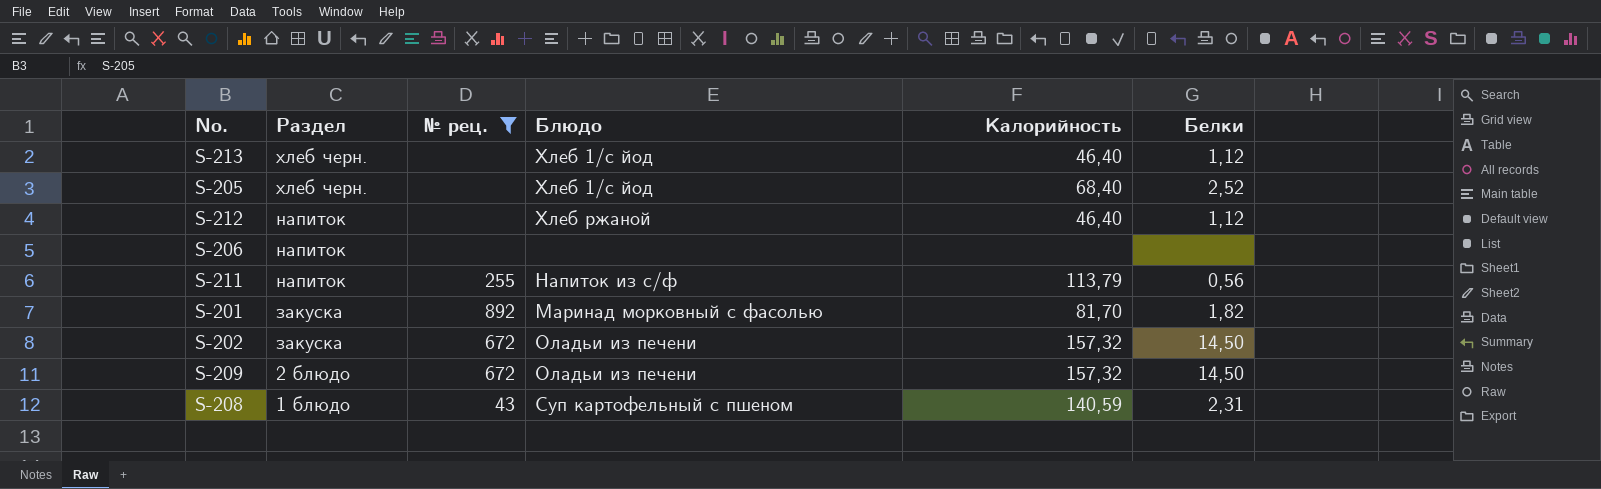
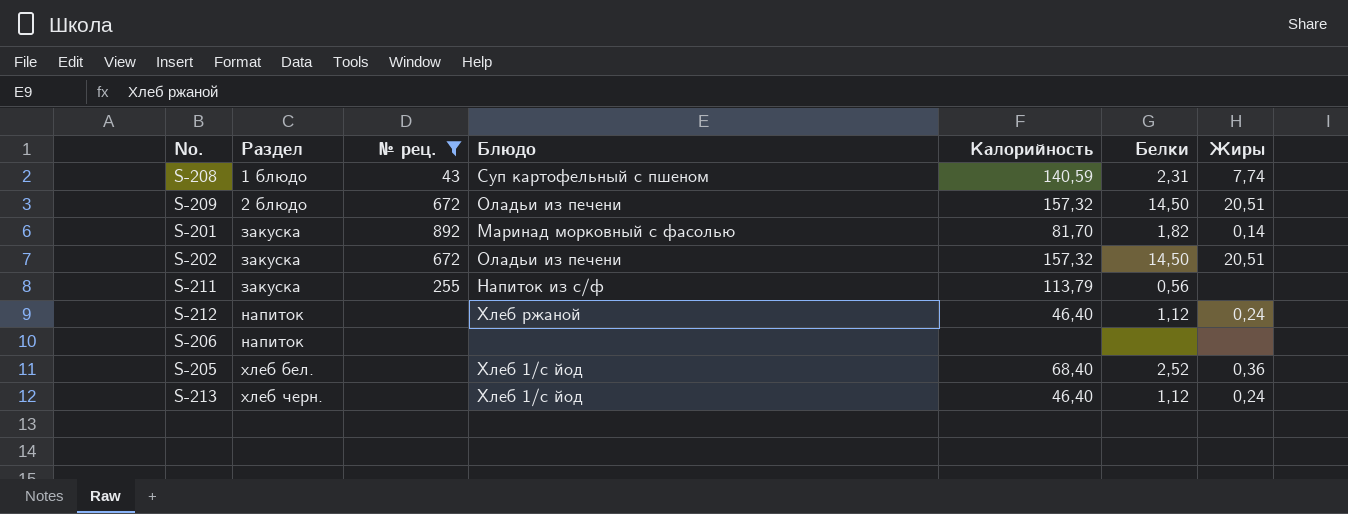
row order: Раздел descending -> Раздел ascending
column Жиры | position: none -> 7
S-211 | Раздел: напиток -> закуска
S-205 | Раздел: хлеб черн. -> хлеб бел.

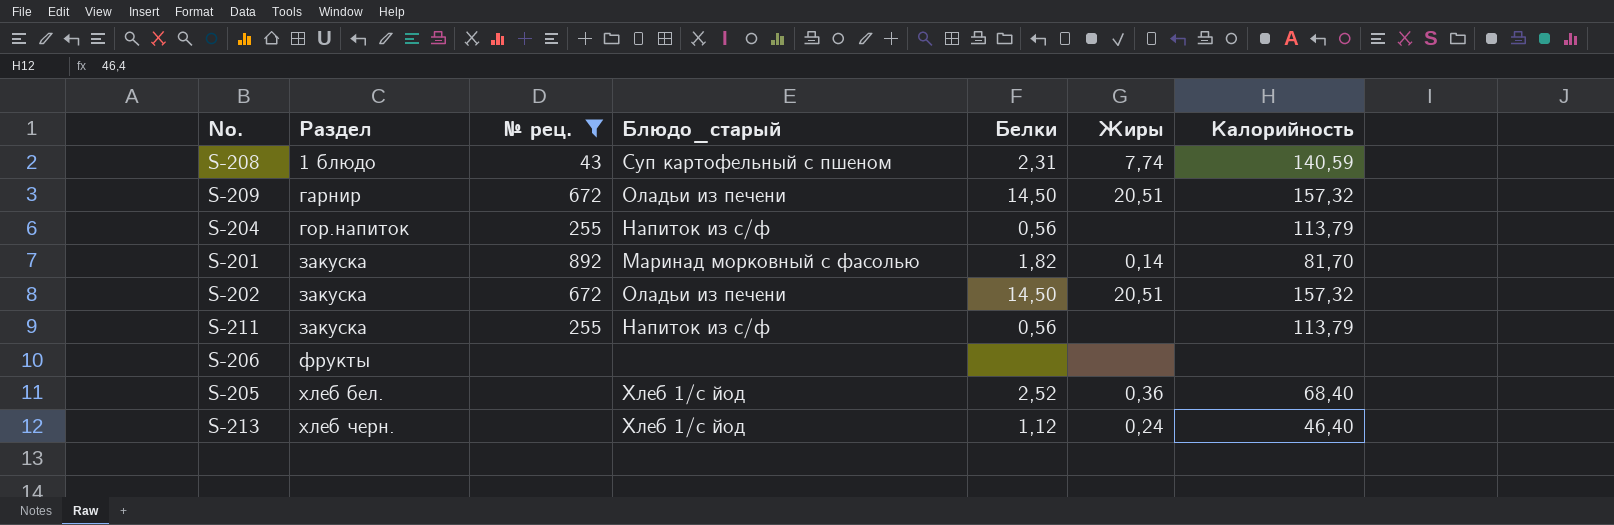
column name: Блюдо -> Блюдо_старый
column Калорийность | position: 5 -> 7
row S-212: напиток | none | Хлеб ржаной | 46,40 | 1,12 | 0,24 -> none
S-209 | Раздел: 2 блюдо -> гарнир
row S-204: none -> гор.напиток | 255 | Напиток из с/ф | 0,56 | none | 113,79
S-206 | Раздел: напиток -> фрукты

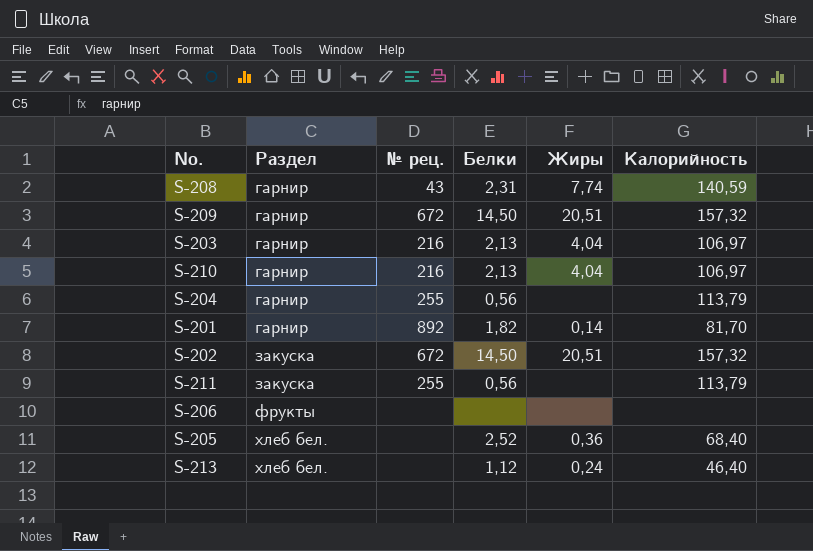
filter: № рец. != 216 -> none
column Блюдо_старый | position: 4 -> none
S-208 | Раздел: 1 блюдо -> гарнир
S-204 | Раздел: гор.напиток -> гарнир
S-201 | Раздел: закуска -> гарнир
S-213 | Раздел: хлеб черн. -> хлеб бел.

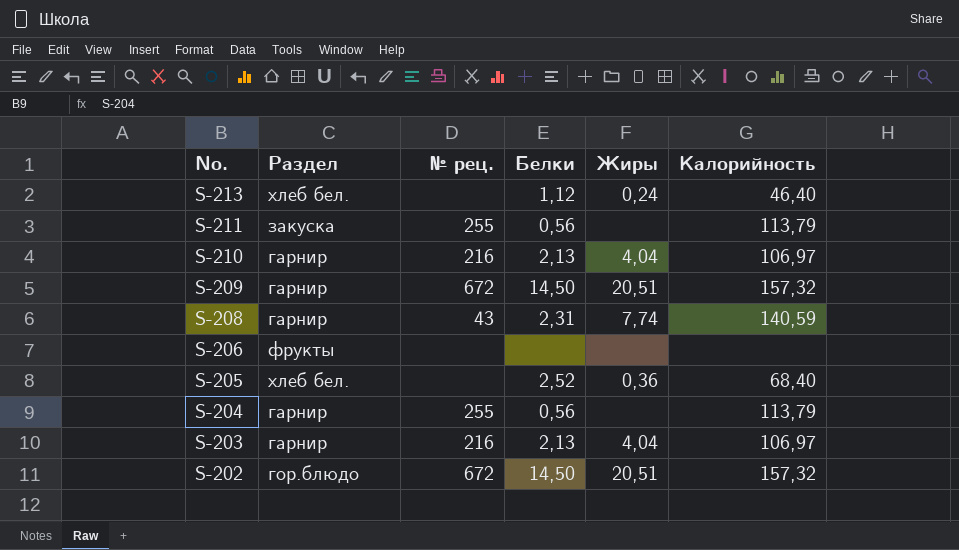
row order: Раздел ascending -> No. descending
row S-201: гарнир | 892 | 1,82 | 0,14 | 81,70 -> none
S-202 | Раздел: закуска -> гор.блюдо

